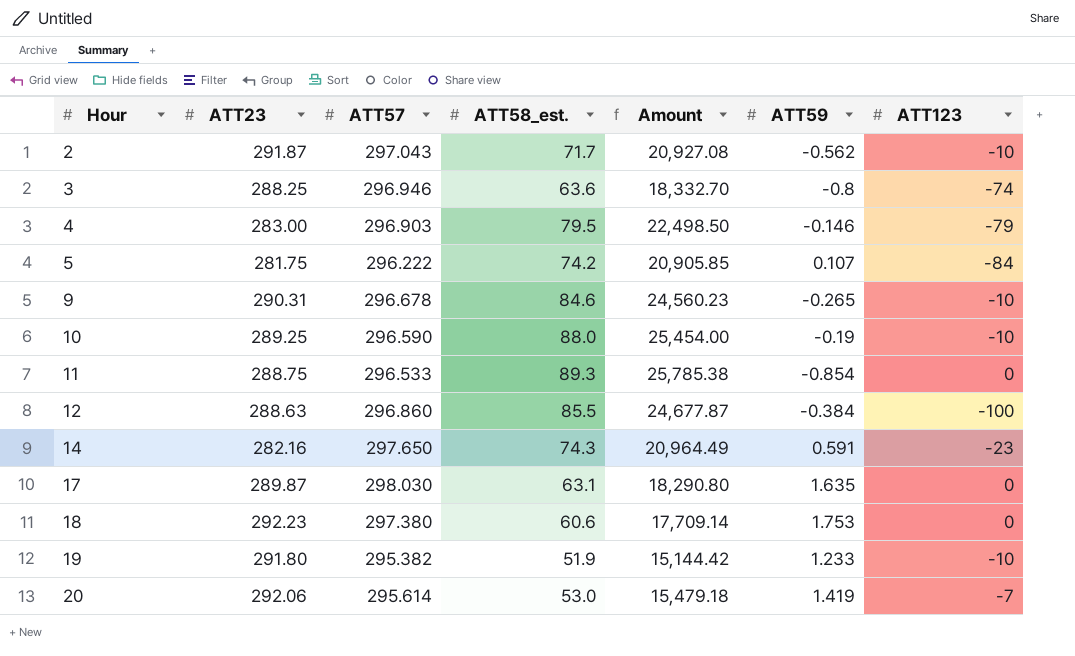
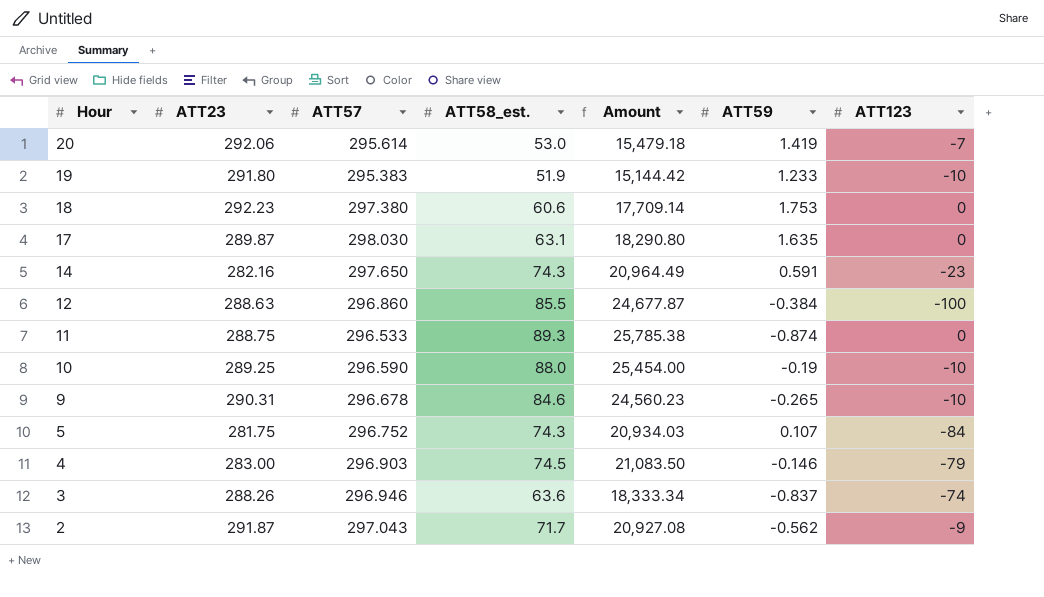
row order: Hour ascending -> Hour descending
19 | ATT57: 295.382 -> 295.383
11 | ATT59: -0.854 -> -0.874
5 | ATT57: 296.222 -> 296.752
5 | ATT58_est.: 74.2 -> 74.3
5 | Amount: 20,905.85 -> 20,934.03
4 | ATT58_est.: 79.5 -> 74.5
4 | Amount: 22,498.50 -> 21,083.50
3 | ATT23: 288.25 -> 288.26
3 | Amount: 18,332.70 -> 18,333.34
3 | ATT59: -0.8 -> -0.837
2 | ATT123: -10 -> -9

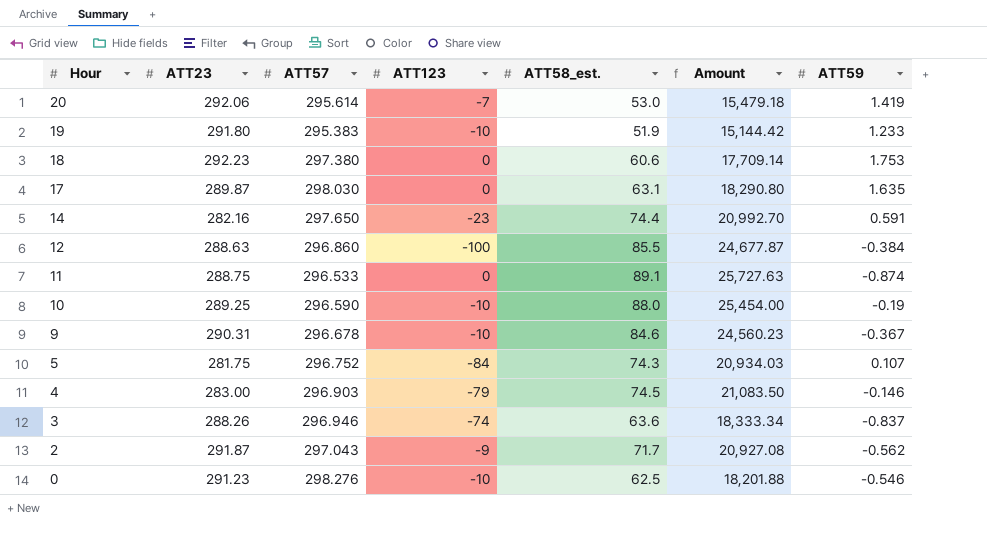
column ATT123 | position: 7 -> 4
14 | ATT58_est.: 74.3 -> 74.4
14 | Amount: 20,964.49 -> 20,992.70
11 | ATT58_est.: 89.3 -> 89.1
11 | Amount: 25,785.38 -> 25,727.63
9 | ATT59: -0.265 -> -0.367
row 0: none -> 291.23 | 298.276 | -10 | 62.5 | 18,201.88 | -0.546

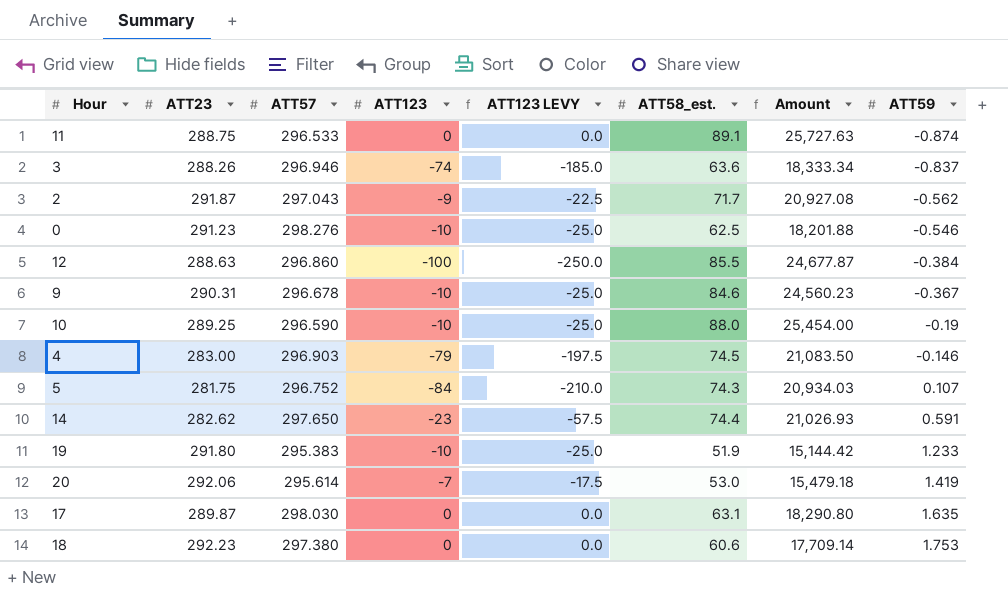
row order: Hour descending -> ATT59 ascending
column ATT123 LEVY | formula: none -> [ATT123] * 2.5
14 | ATT23: 282.16 -> 282.62
14 | Amount: 20,992.70 -> 21,026.93

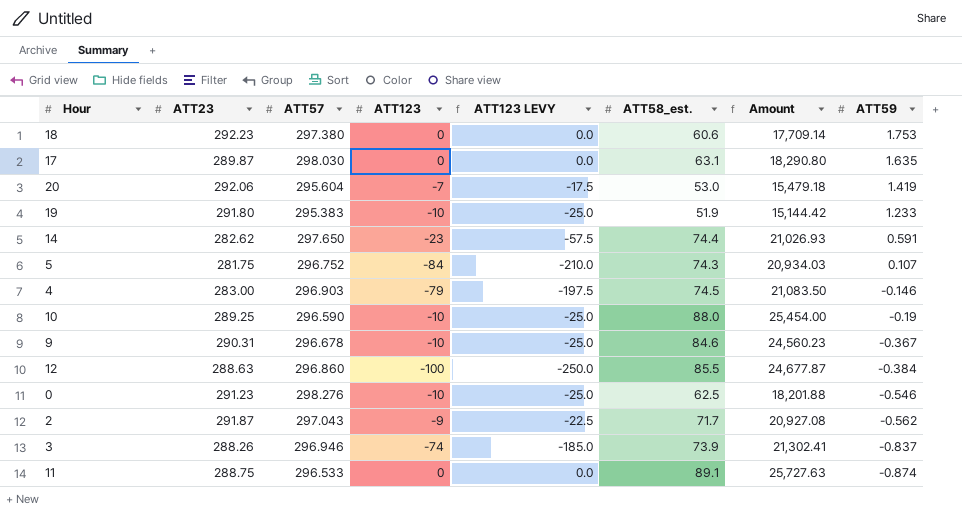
row order: ATT59 ascending -> ATT59 descending
20 | ATT57: 295.614 -> 295.604
3 | ATT58_est.: 63.6 -> 73.9
3 | Amount: 18,333.34 -> 21,302.41

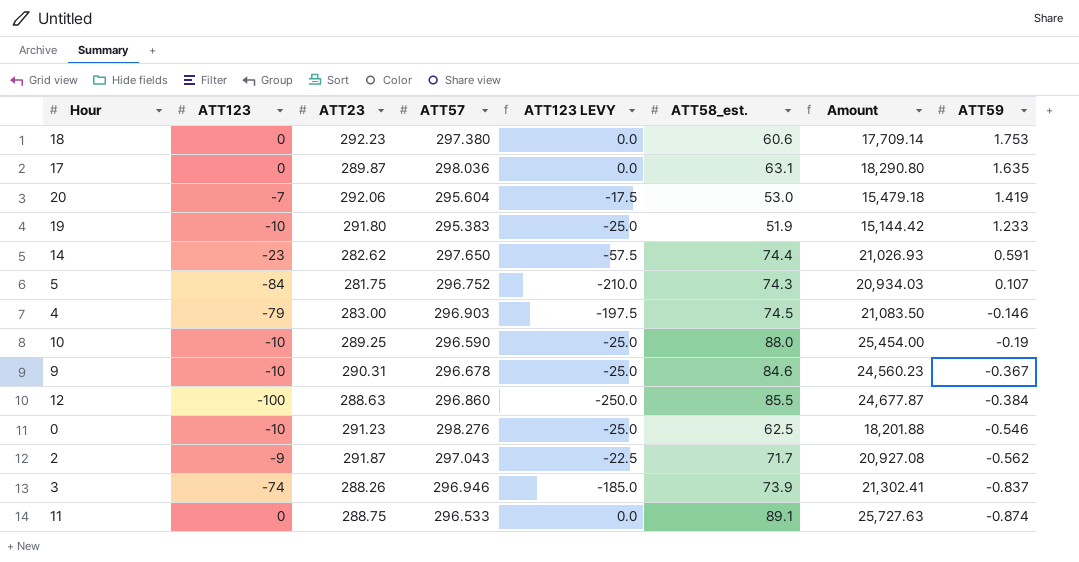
column ATT123 | position: 4 -> 2
17 | ATT57: 298.030 -> 298.036

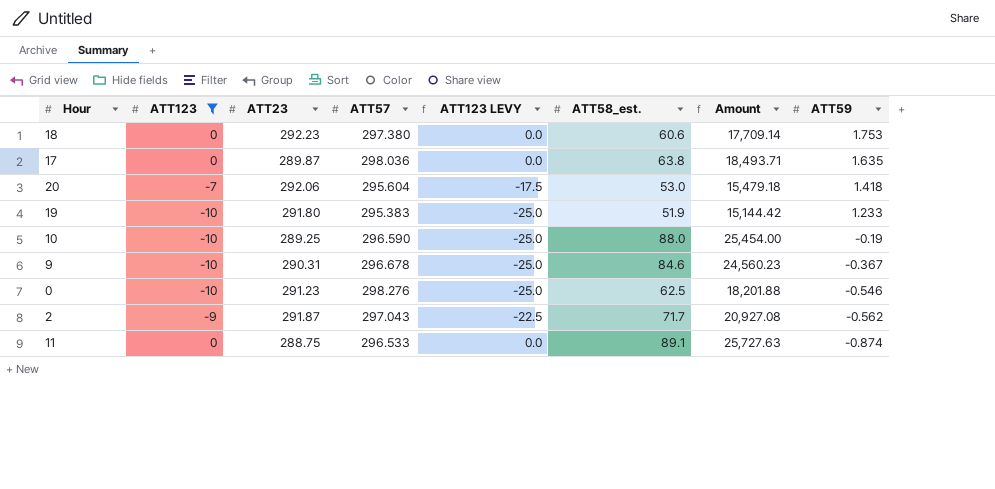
filter: none -> ATT123 >= -10
17 | ATT58_est.: 63.1 -> 63.8
17 | Amount: 18,290.80 -> 18,493.71
20 | ATT59: 1.419 -> 1.418

